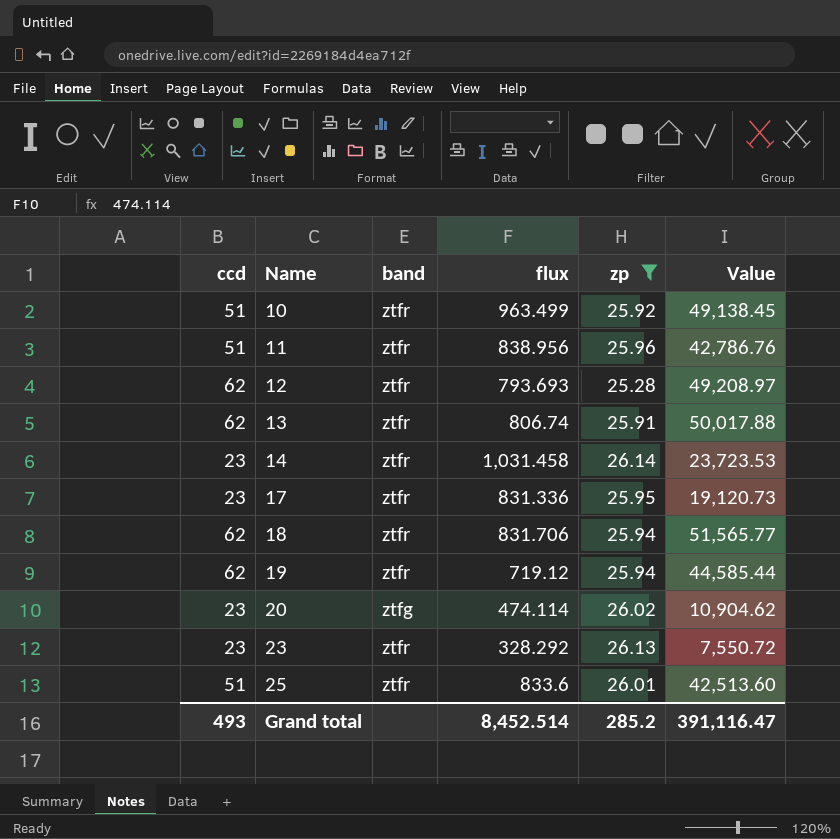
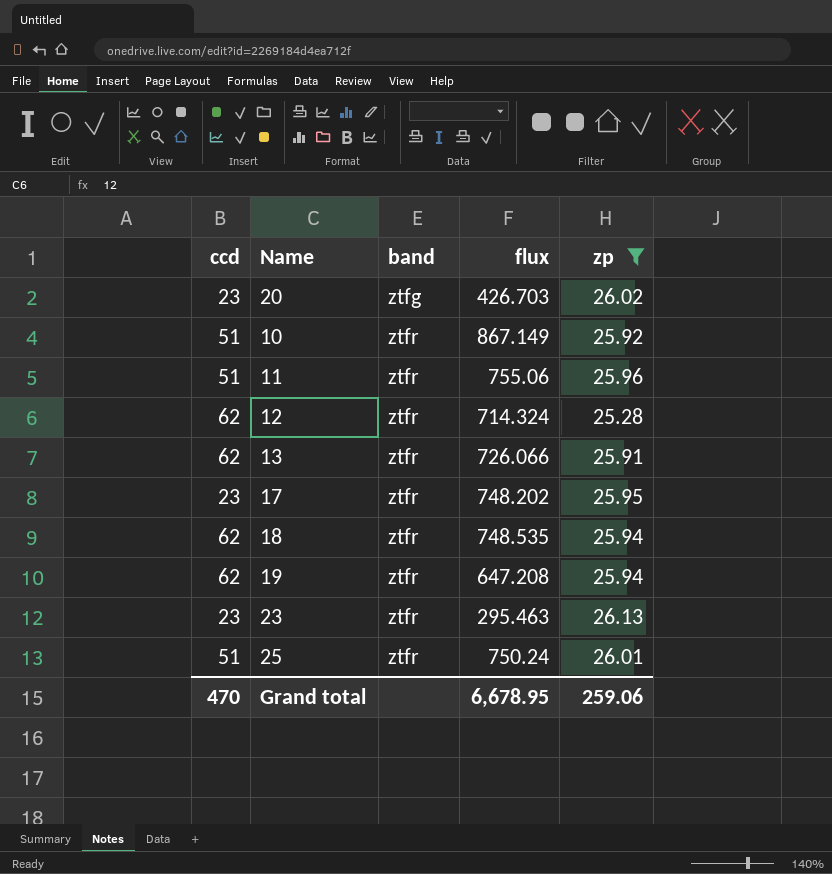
row order: Name ascending -> band ascending
column Value | formula: [ccd] * [flux] -> none
row 14: 23 | ztfr | 1,031.458 | 26.14 | 23,723.53 -> none
20 | flux: 474.114 -> 426.703
10 | flux: 963.499 -> 867.149
11 | flux: 838.956 -> 755.06
12 | flux: 793.693 -> 714.324
13 | flux: 806.74 -> 726.066
17 | flux: 831.336 -> 748.202
18 | flux: 831.706 -> 748.535
19 | flux: 719.12 -> 647.208
23 | flux: 328.292 -> 295.463
25 | flux: 833.6 -> 750.24
Grand total | ccd: 493 -> 470
Grand total | flux: 8,452.514 -> 6,678.95
Grand total | zp: 285.2 -> 259.06

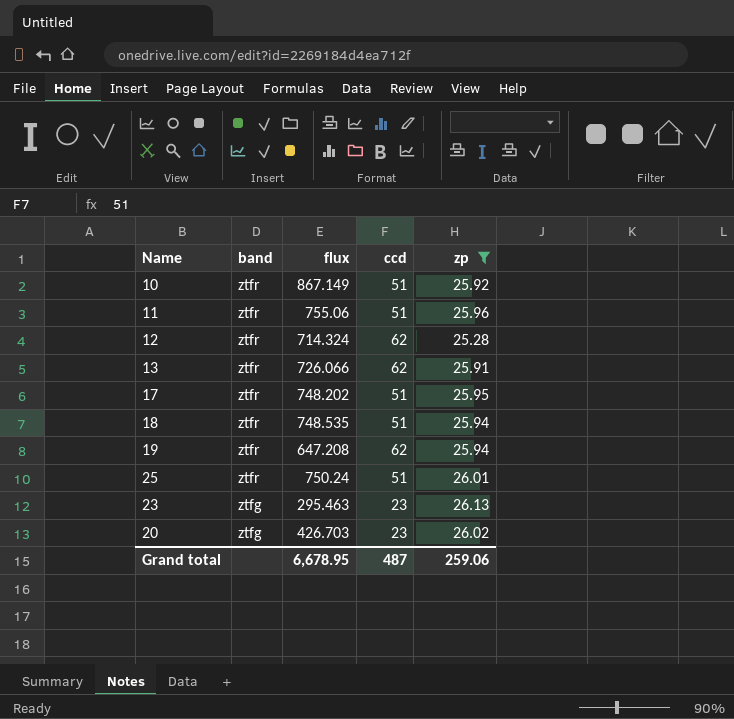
row order: band ascending -> band descending
column ccd | position: 1 -> 4
17 | ccd: 23 -> 51
18 | ccd: 62 -> 51
23 | band: ztfr -> ztfg
Grand total | ccd: 470 -> 487

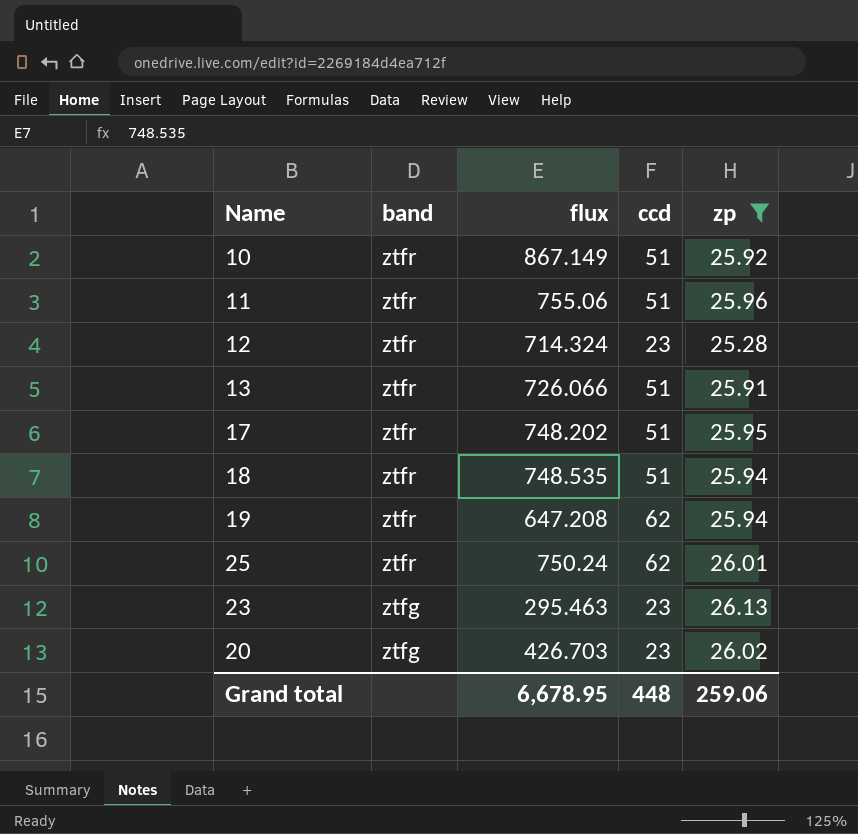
12 | ccd: 62 -> 23
13 | ccd: 62 -> 51
25 | ccd: 51 -> 62
Grand total | ccd: 487 -> 448

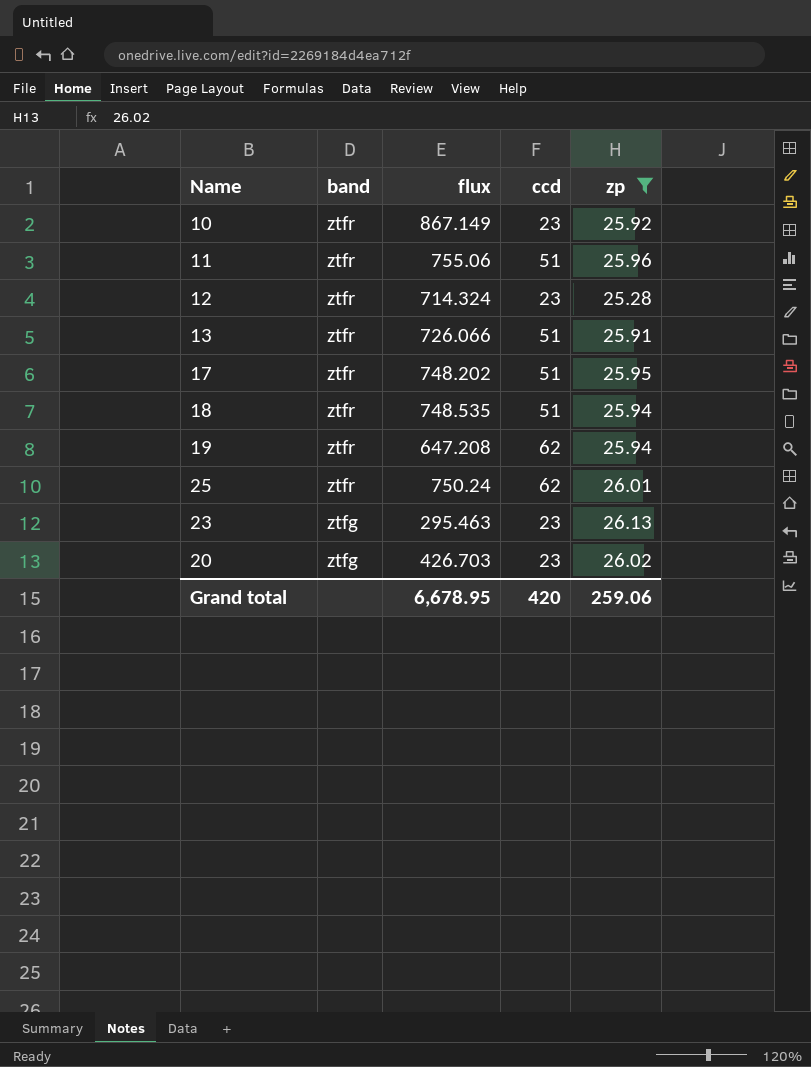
10 | ccd: 51 -> 23
Grand total | ccd: 448 -> 420

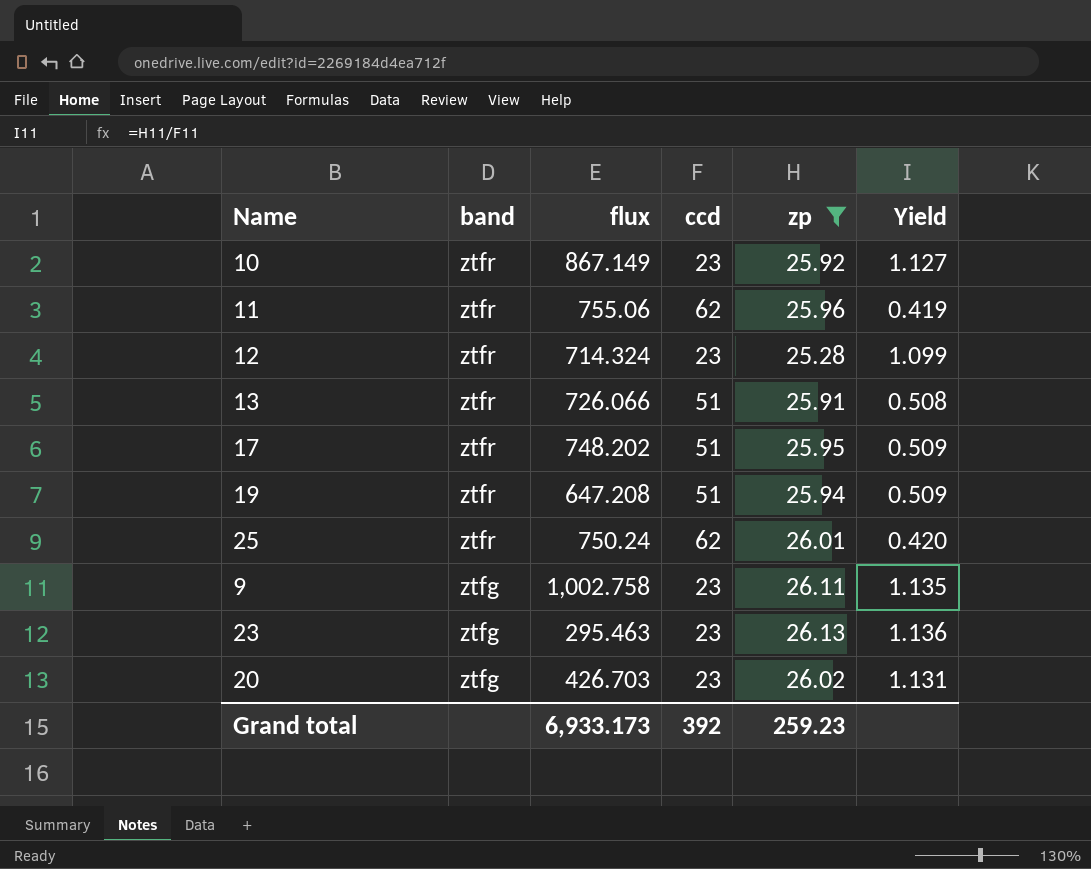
column Yield | formula: none -> [zp] / [ccd]
row 18: ztfr | 748.535 | 51 | 25.94 -> none
11 | ccd: 51 -> 62
19 | ccd: 62 -> 51
row 9: none -> ztfg | 1,002.758 | 23 | 26.11 | 1.135
Grand total | flux: 6,678.95 -> 6,933.173
Grand total | ccd: 420 -> 392
Grand total | zp: 259.06 -> 259.23

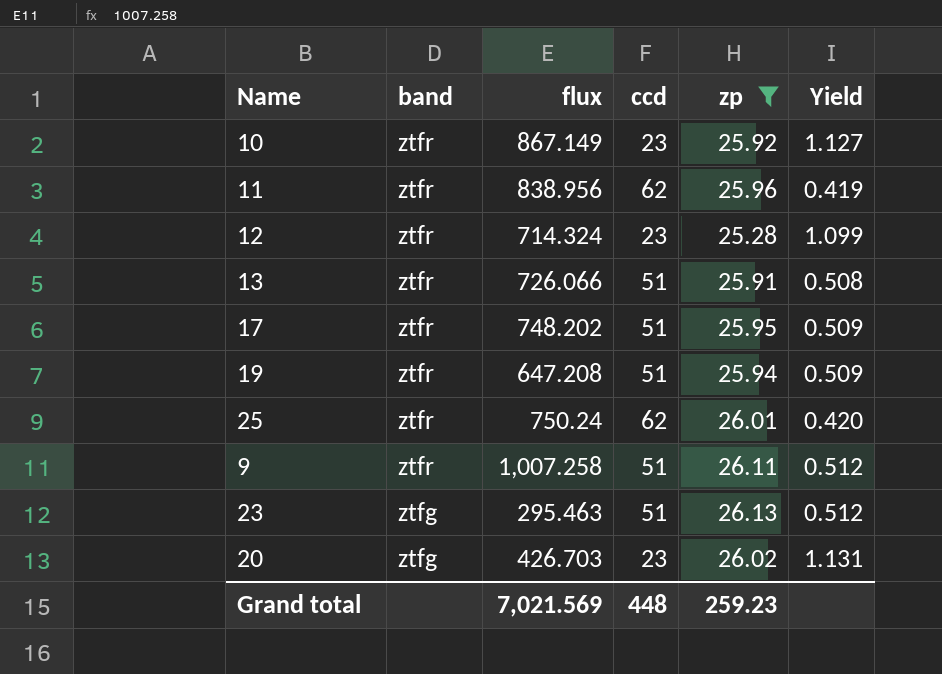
11 | flux: 755.06 -> 838.956
9 | band: ztfg -> ztfr
9 | flux: 1,002.758 -> 1,007.258
9 | ccd: 23 -> 51
9 | Yield: 1.135 -> 0.512
23 | ccd: 23 -> 51
23 | Yield: 1.136 -> 0.512
Grand total | flux: 6,933.173 -> 7,021.569
Grand total | ccd: 392 -> 448

